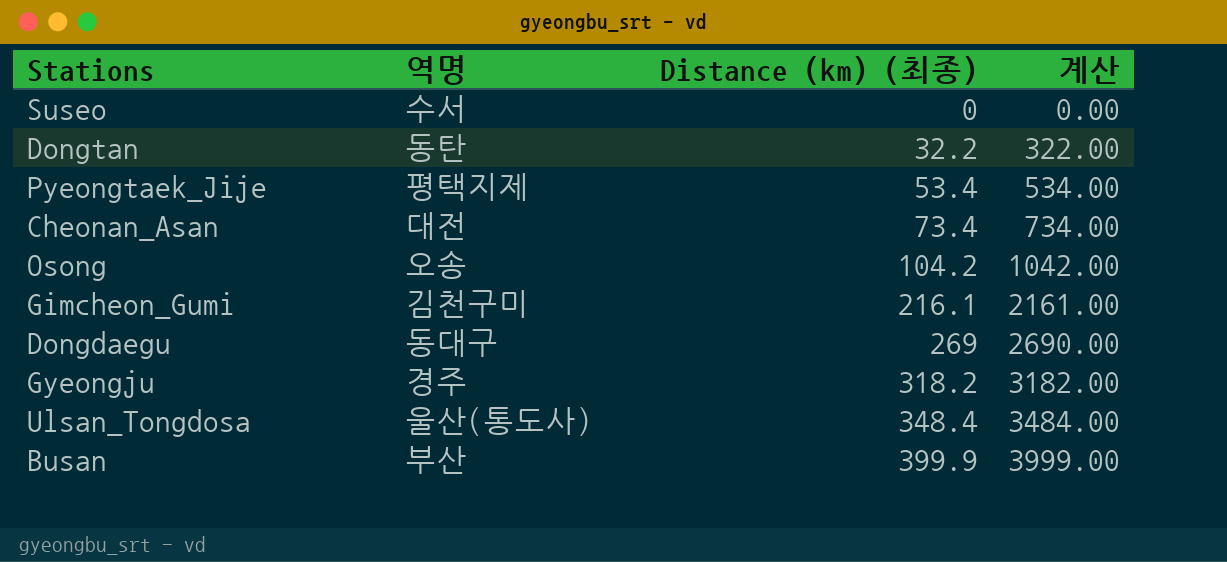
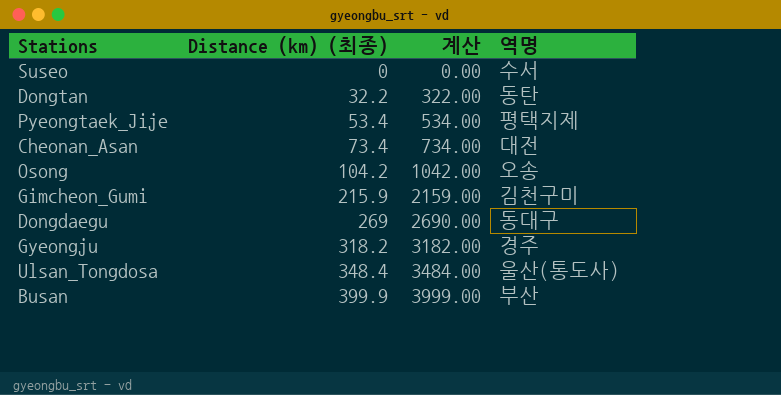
column 역명 | position: 2 -> 4
Gimcheon_Gumi | Distance (km) (최종): 216.1 -> 215.9
Gimcheon_Gumi | 계산: 2161.00 -> 2159.00

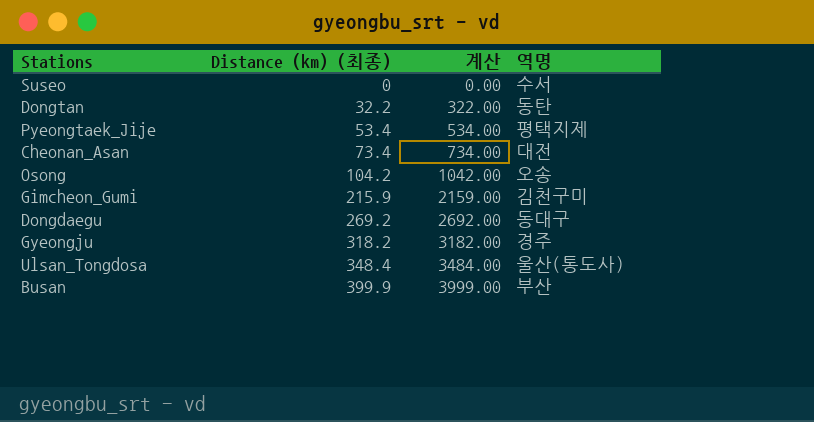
Dongdaegu | Distance (km) (최종): 269 -> 269.2
Dongdaegu | 계산: 2690.00 -> 2692.00

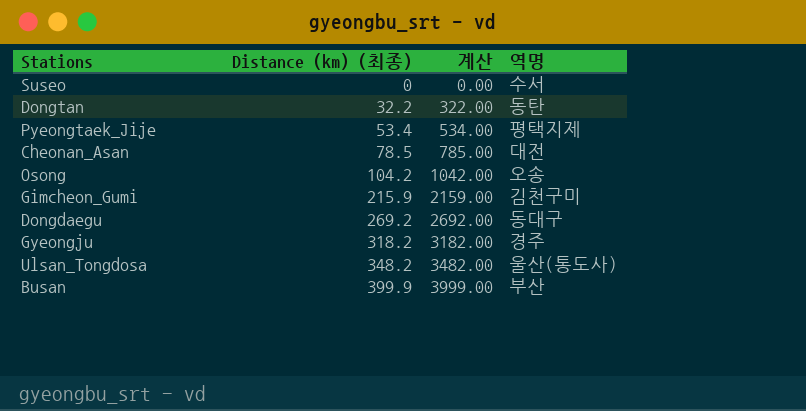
Cheonan_Asan | Distance (km) (최종): 73.4 -> 78.5
Cheonan_Asan | 계산: 734.00 -> 785.00
Ulsan_Tongdosa | Distance (km) (최종): 348.4 -> 348.2
Ulsan_Tongdosa | 계산: 3484.00 -> 3482.00

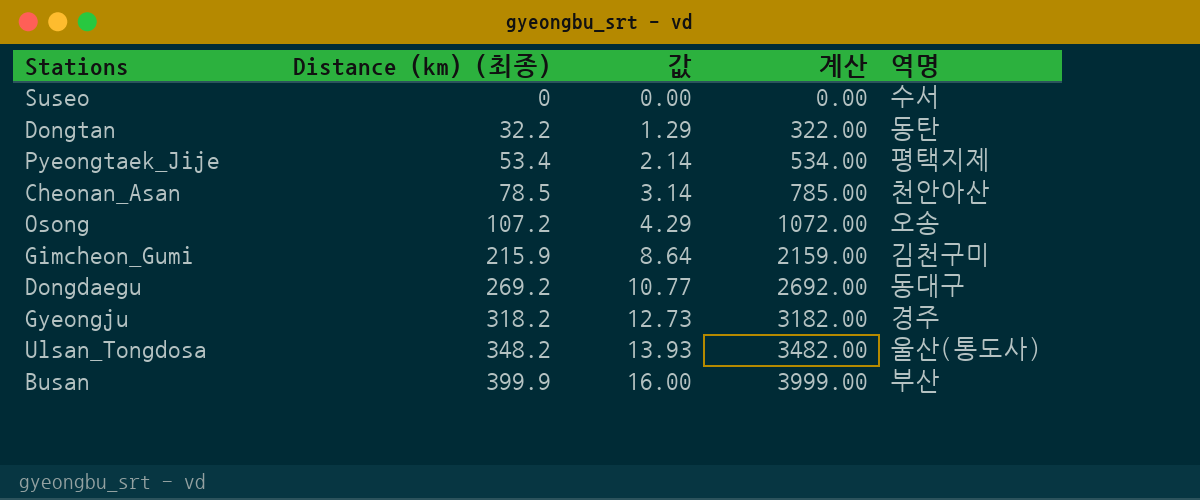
column 값 | formula: none -> [Distance (km) (최종)] * 0.04
Cheonan_Asan | 역명: 대전 -> 천안아산
Osong | Distance (km) (최종): 104.2 -> 107.2
Osong | 계산: 1042.00 -> 1072.00

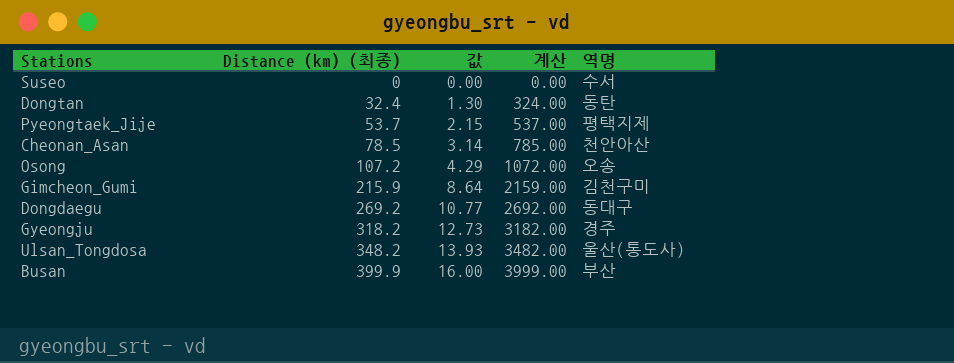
Dongtan | Distance (km) (최종): 32.2 -> 32.4
Dongtan | 값: 1.29 -> 1.30
Dongtan | 계산: 322.00 -> 324.00
Pyeongtaek_Jije | Distance (km) (최종): 53.4 -> 53.7
Pyeongtaek_Jije | 값: 2.14 -> 2.15
Pyeongtaek_Jije | 계산: 534.00 -> 537.00

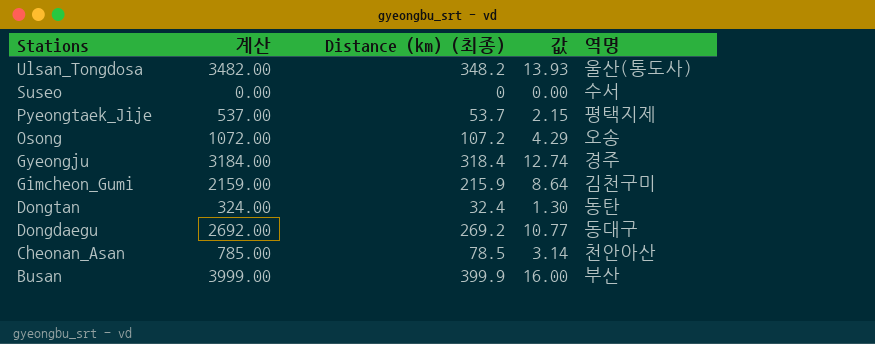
row order: Distance (km) (최종) ascending -> Stations descending
column 계산 | position: 4 -> 2
Gyeongju | 계산: 3182.00 -> 3184.00
Gyeongju | Distance (km) (최종): 318.2 -> 318.4
Gyeongju | 값: 12.73 -> 12.74

